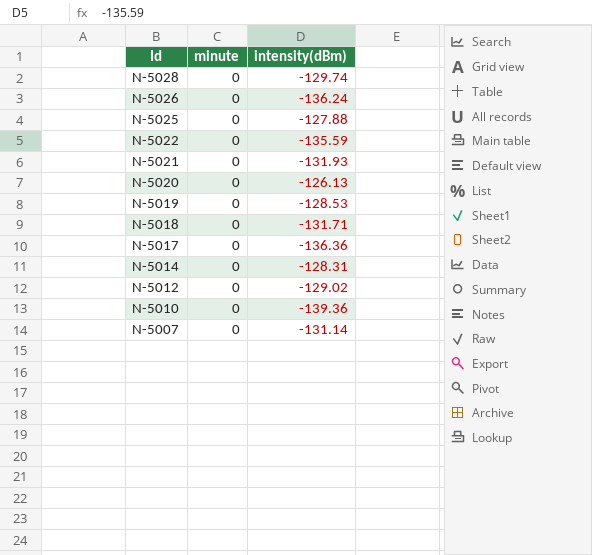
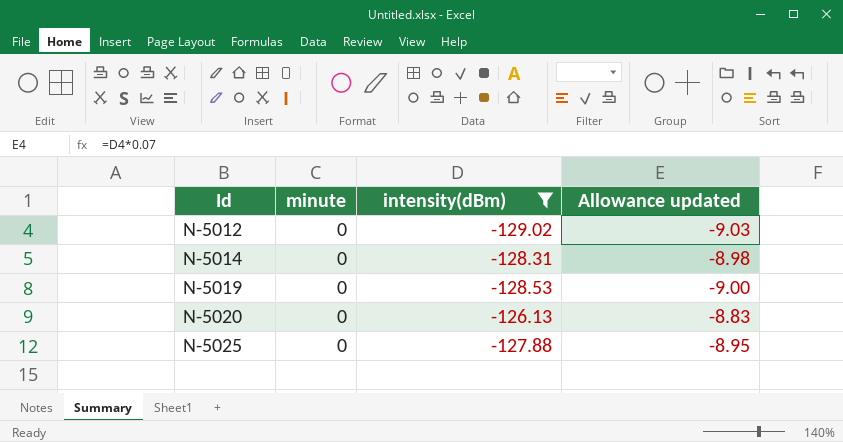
filter: none -> intensity(dBm) >= -129.02
row order: Id descending -> Id ascending
column Allowance updated | formula: none -> [intensity(dBm)] * 0.07

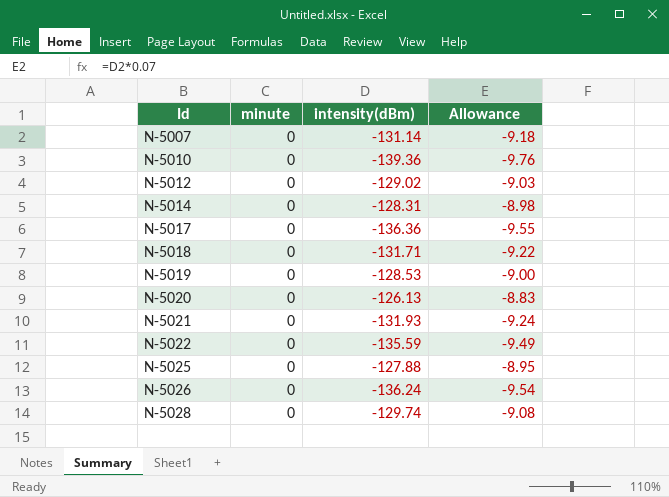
filter: intensity(dBm) >= -129.02 -> none
column name: Allowance updated -> Allowance

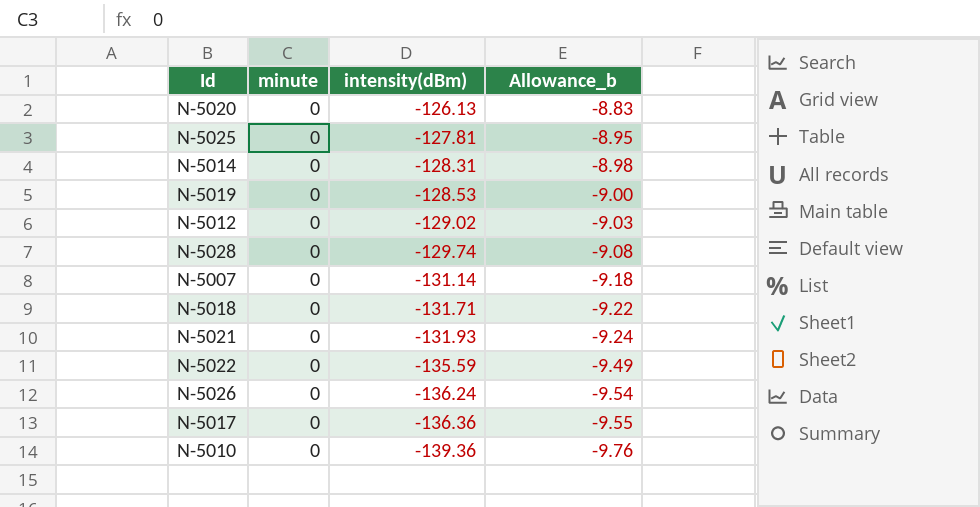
row order: Id ascending -> intensity(dBm) descending
column name: Allowance -> Allowance_b
N-5025 | intensity(dBm): -127.88 -> -127.81

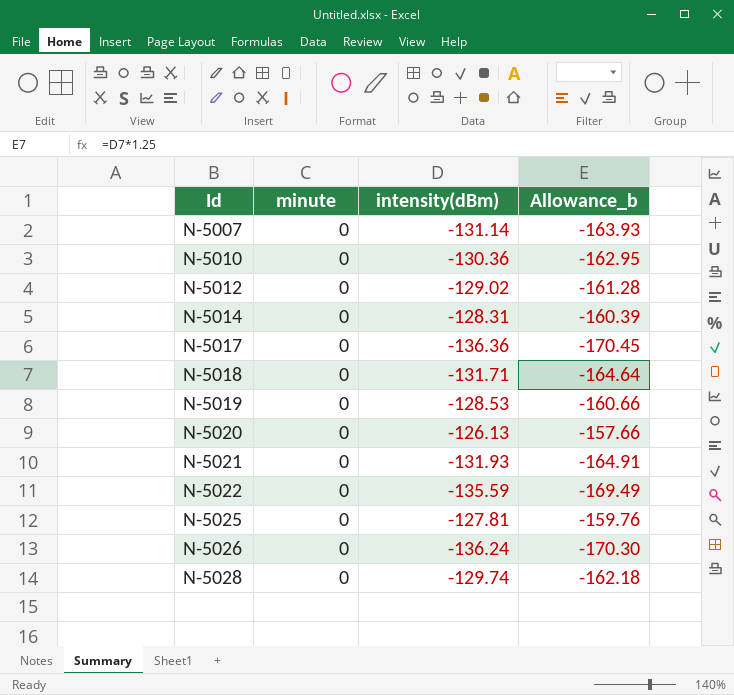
row order: intensity(dBm) descending -> Id ascending
column Allowance_b | formula: [intensity(dBm)] * 0.07 -> [intensity(dBm)] * 1.25
N-5010 | intensity(dBm): -139.36 -> -130.36

